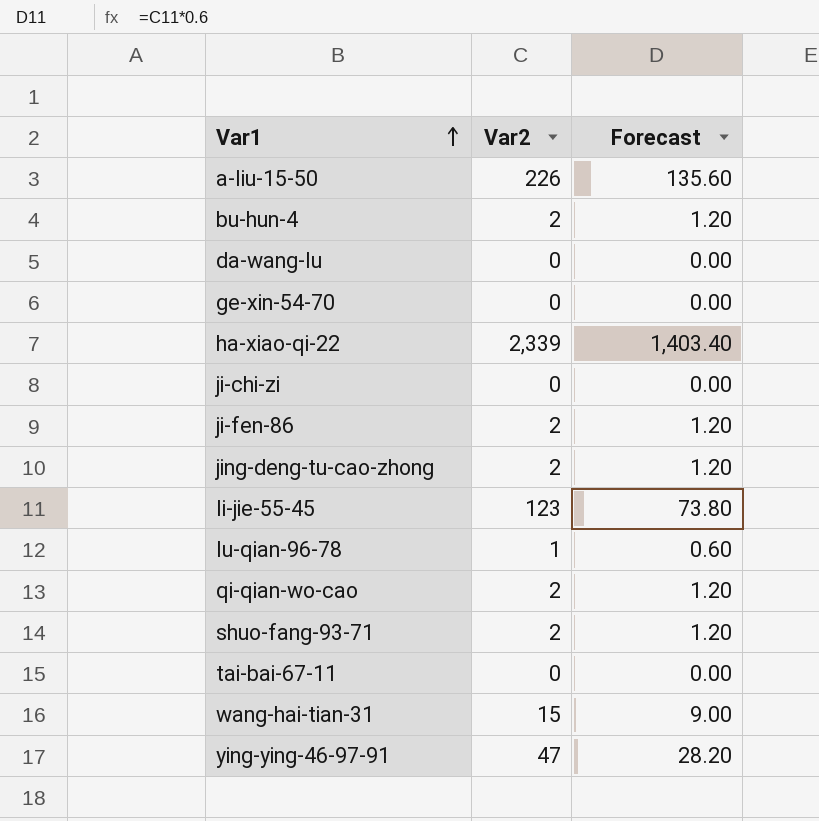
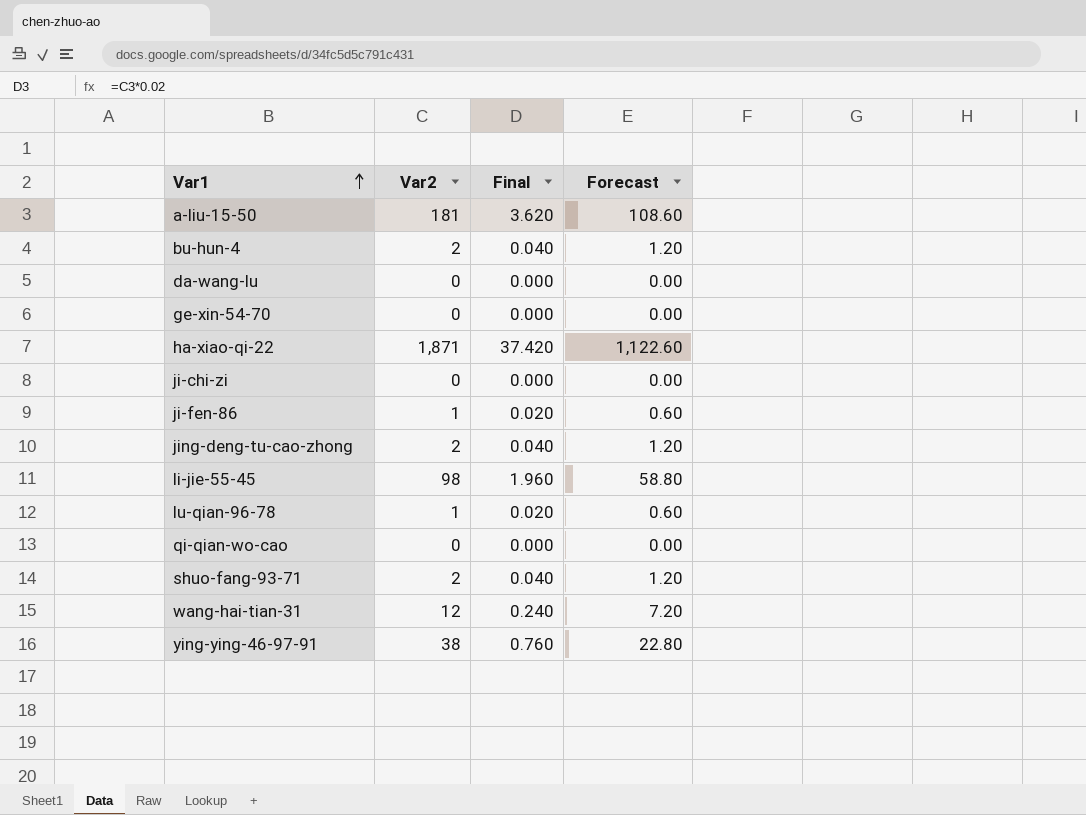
column Final | formula: none -> [Var2] * 0.02
row tai-bai-67-11: 0 | 0.00 -> none
a-liu-15-50 | Var2: 226 -> 181
a-liu-15-50 | Forecast: 135.60 -> 108.60
ha-xiao-qi-22 | Var2: 2,339 -> 1,871
ha-xiao-qi-22 | Forecast: 1,403.40 -> 1,122.60
ji-fen-86 | Var2: 2 -> 1
ji-fen-86 | Forecast: 1.20 -> 0.60
li-jie-55-45 | Var2: 123 -> 98
li-jie-55-45 | Forecast: 73.80 -> 58.80
qi-qian-wo-cao | Var2: 2 -> 0
qi-qian-wo-cao | Forecast: 1.20 -> 0.00
wang-hai-tian-31 | Var2: 15 -> 12
wang-hai-tian-31 | Forecast: 9.00 -> 7.20
ying-ying-46-97-91 | Var2: 47 -> 38
ying-ying-46-97-91 | Forecast: 28.20 -> 22.80

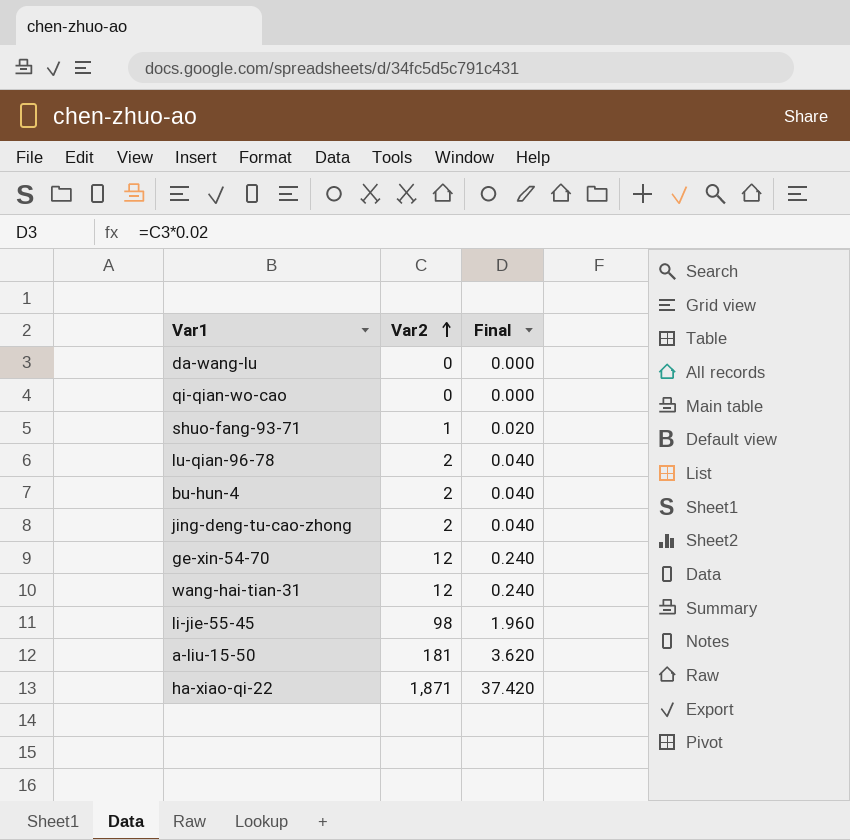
row order: Var1 ascending -> Var2 ascending
column Forecast | formula: [Var2] * 0.6 -> none
row ji-chi-zi: 0 | 0.000 | 0.00 -> none
row ji-fen-86: 1 | 0.020 | 0.60 -> none
row ying-ying-46-97-91: 38 | 0.760 | 22.80 -> none
shuo-fang-93-71 | Var2: 2 -> 1
shuo-fang-93-71 | Final: 0.040 -> 0.020
lu-qian-96-78 | Var2: 1 -> 2
lu-qian-96-78 | Final: 0.020 -> 0.040
ge-xin-54-70 | Var2: 0 -> 12
ge-xin-54-70 | Final: 0.000 -> 0.240

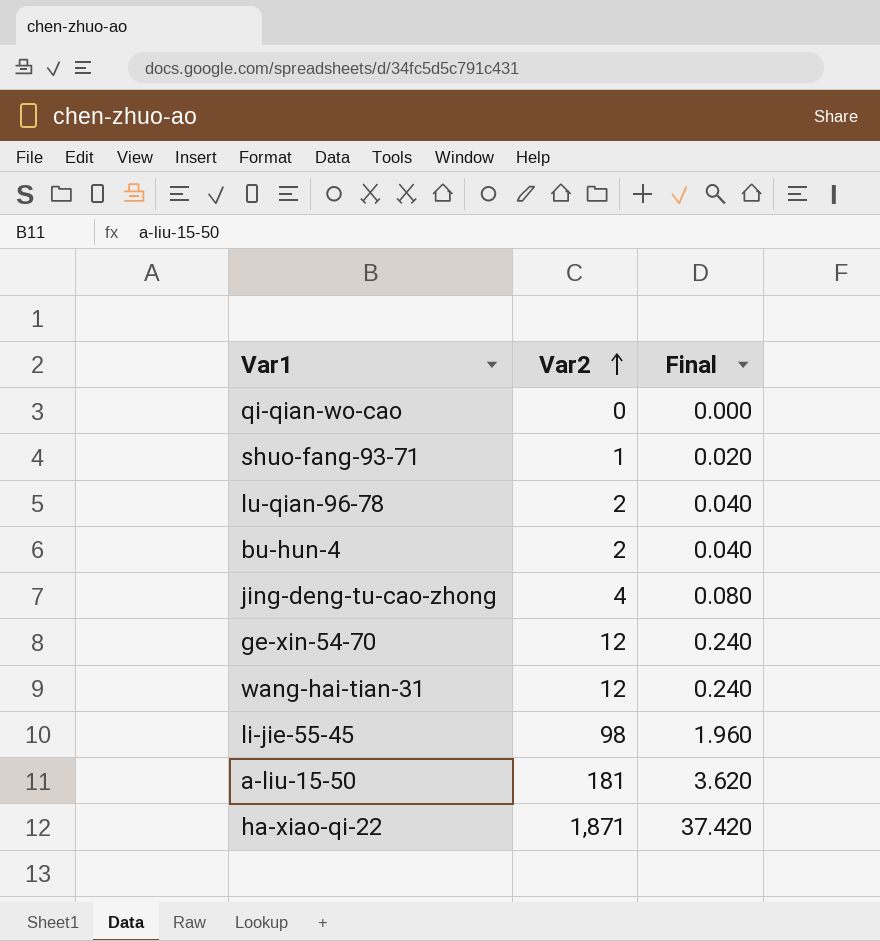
row da-wang-lu: 0 | 0.000 -> none
jing-deng-tu-cao-zhong | Var2: 2 -> 4
jing-deng-tu-cao-zhong | Final: 0.040 -> 0.080

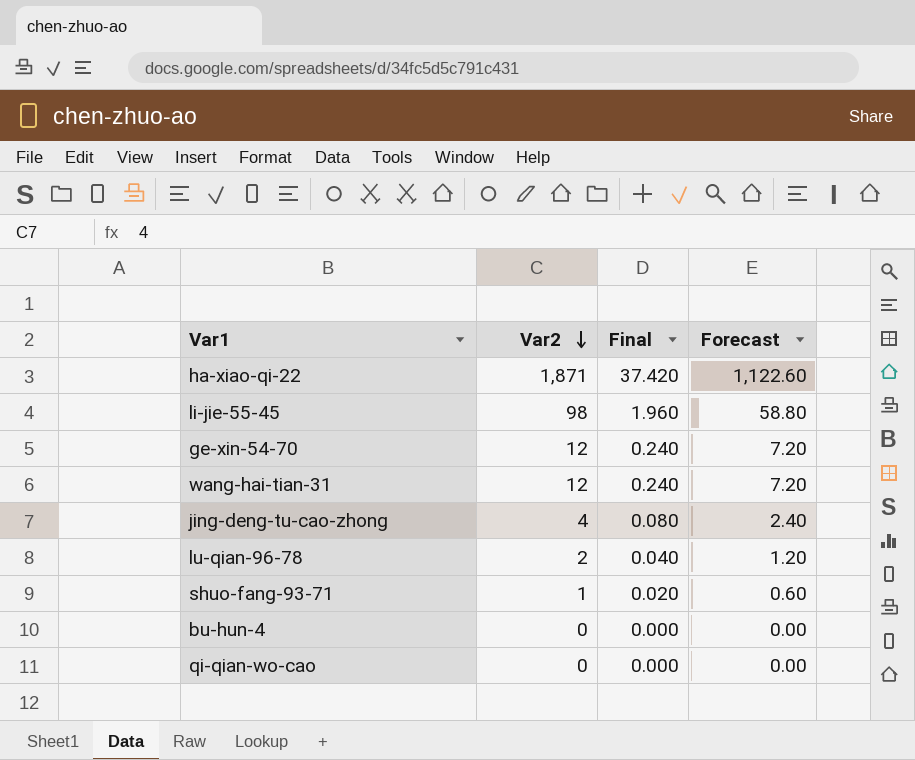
row order: Var2 ascending -> Var2 descending
column Forecast | formula: none -> [Var2] * 0.6
row a-liu-15-50: 181 | 3.620 -> none
bu-hun-4 | Var2: 2 -> 0
bu-hun-4 | Final: 0.040 -> 0.000

